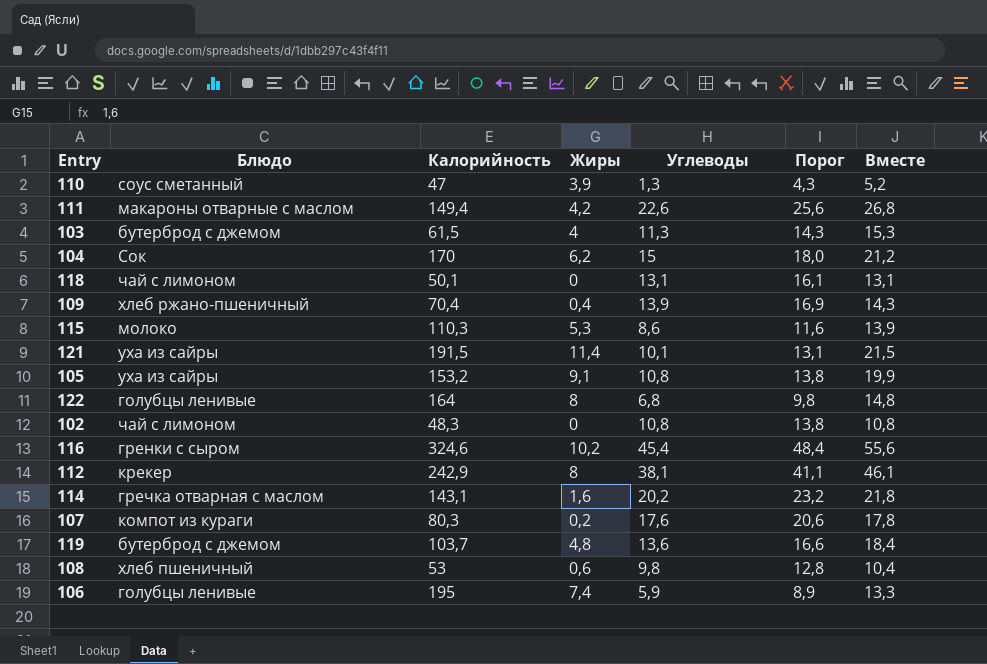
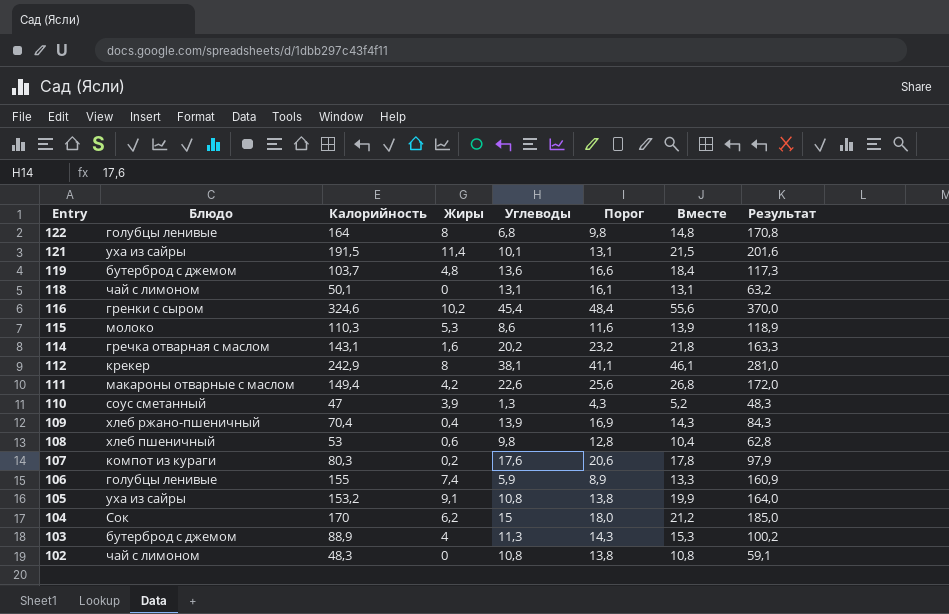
row order: none -> Entry descending
column Результат | formula: none -> [Калорийность] + [Углеводы]
106 | Калорийность: 195 -> 155
103 | Калорийность: 61,5 -> 88,9

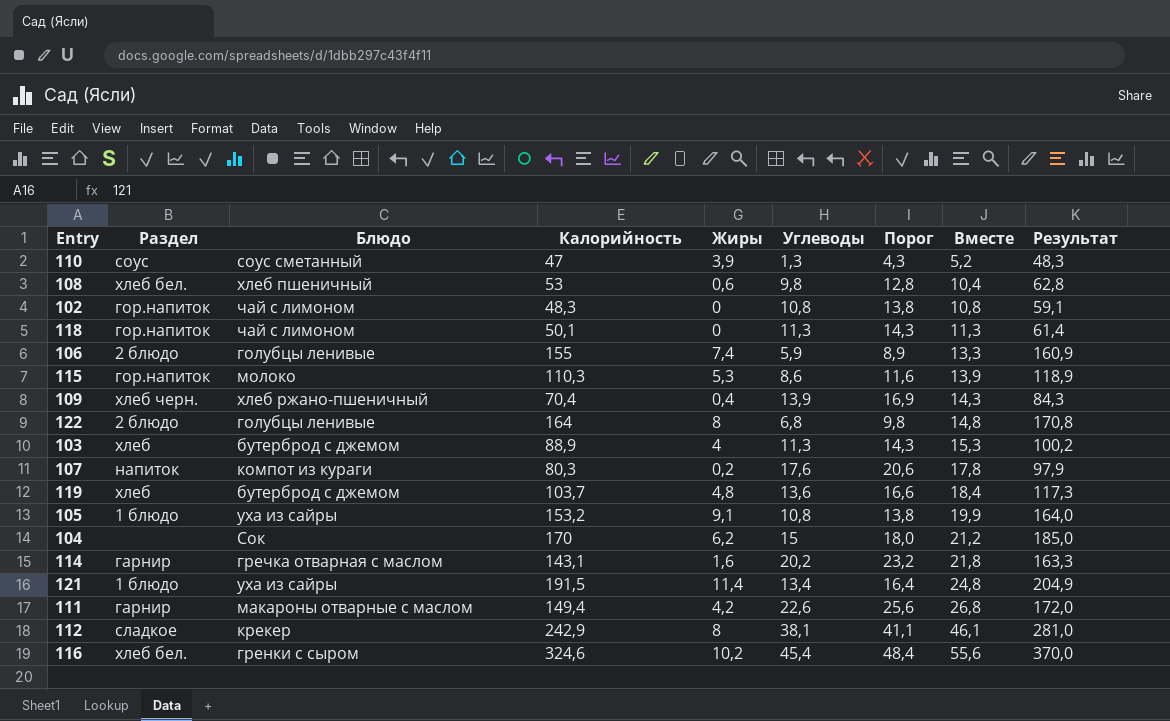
row order: Entry descending -> Вместе ascending
column Раздел | position: none -> 2
118 | Углеводы: 13,1 -> 11,3
118 | Порог: 16,1 -> 14,3
118 | Вместе: 13,1 -> 11,3
118 | Результат: 63,2 -> 61,4
121 | Углеводы: 10,1 -> 13,4
121 | Порог: 13,1 -> 16,4
121 | Вместе: 21,5 -> 24,8
121 | Результат: 201,6 -> 204,9

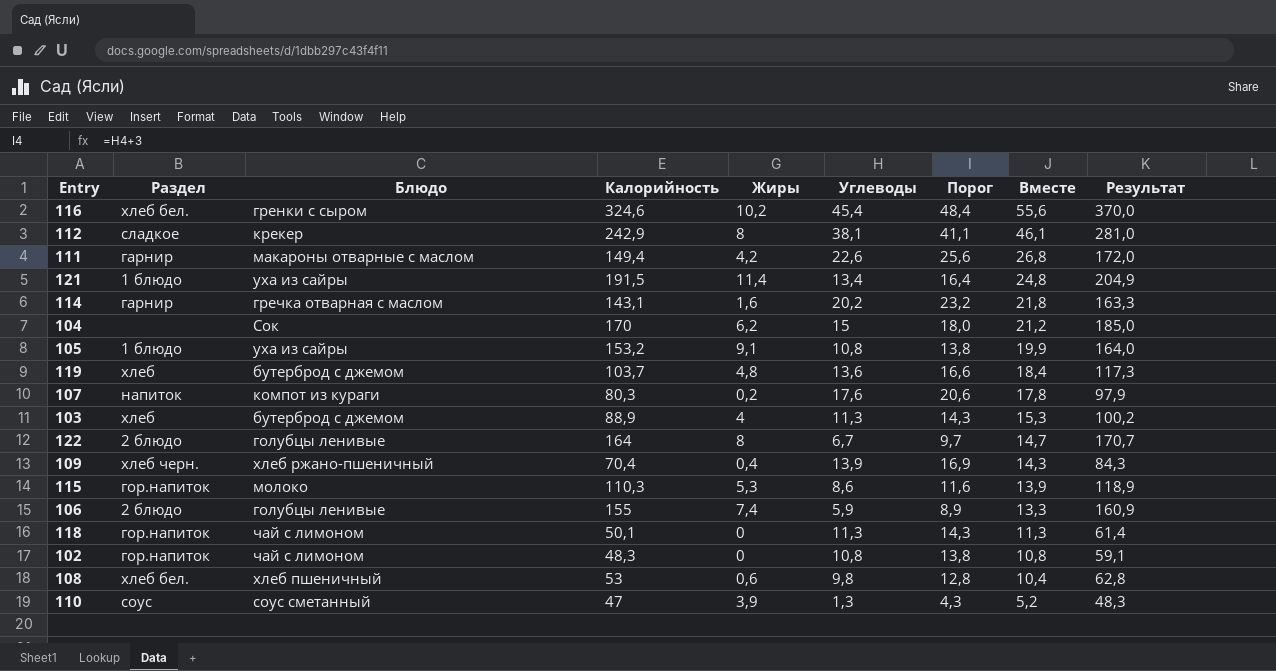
row order: Вместе ascending -> Вместе descending
122 | Углеводы: 6,8 -> 6,7
122 | Порог: 9,8 -> 9,7
122 | Вместе: 14,8 -> 14,7
122 | Результат: 170,8 -> 170,7

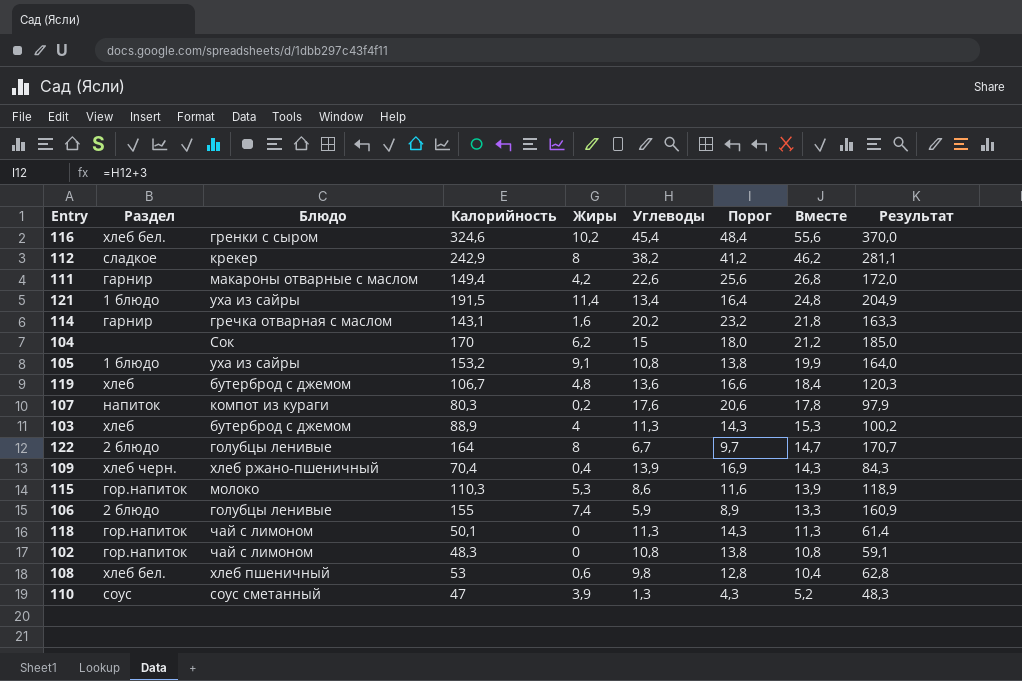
112 | Углеводы: 38,1 -> 38,2
112 | Порог: 41,1 -> 41,2
112 | Вместе: 46,1 -> 46,2
112 | Результат: 281,0 -> 281,1
119 | Калорийность: 103,7 -> 106,7
119 | Результат: 117,3 -> 120,3

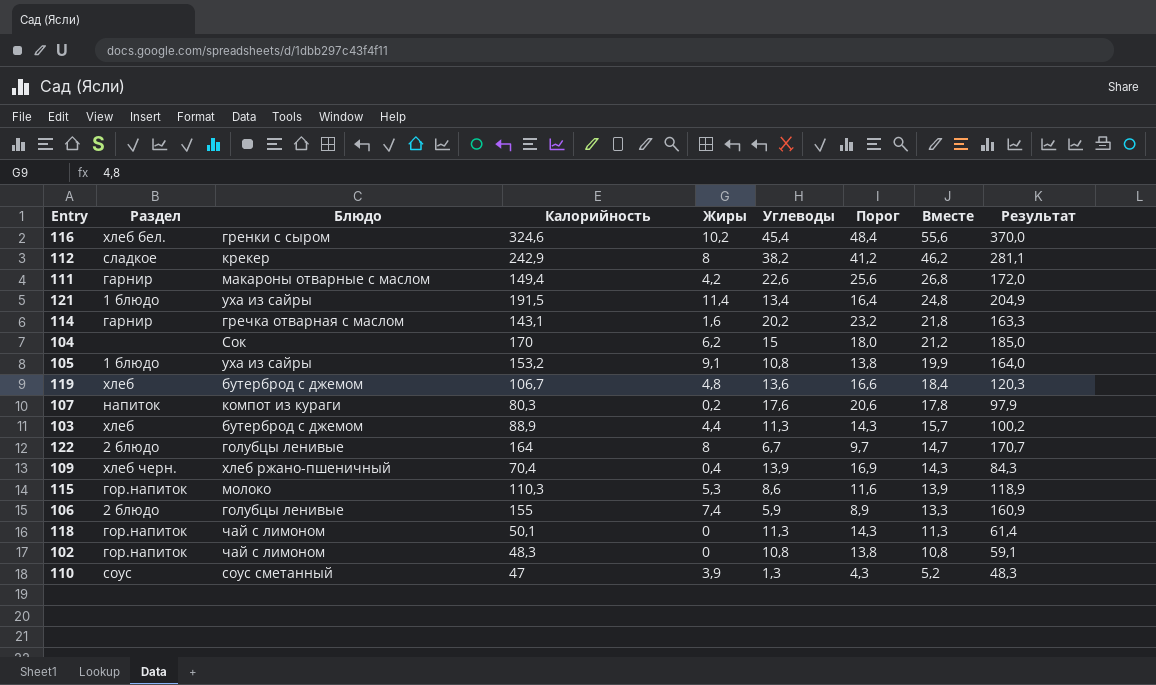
row 108: хлеб бел. | хлеб пшеничный | 53 | 0,6 | 9,8 | 12,8 | 10,4 | 62,8 -> none
103 | Жиры: 4 -> 4,4
103 | Вместе: 15,3 -> 15,7

